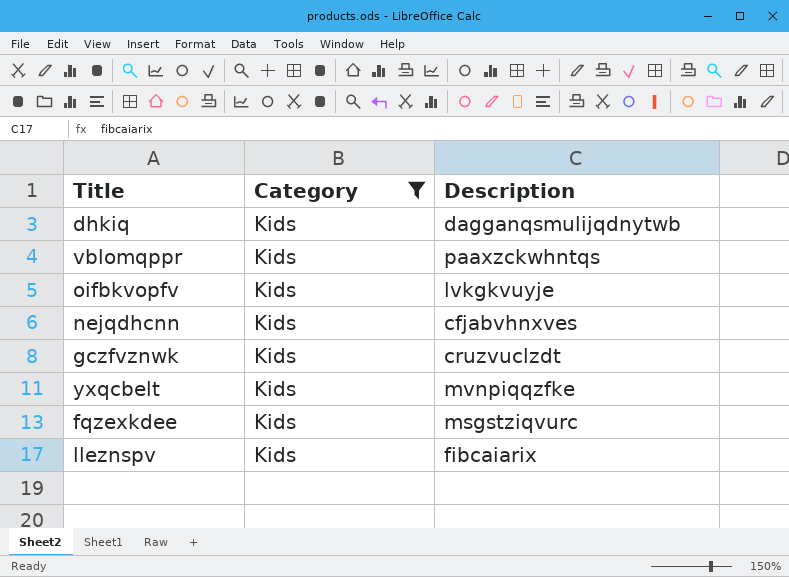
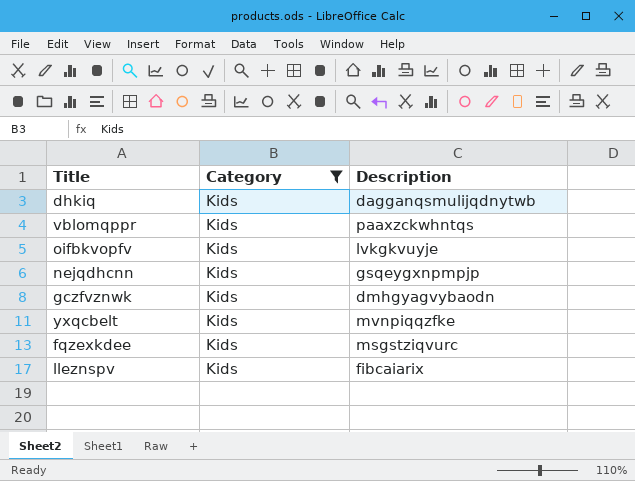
nejqdhcnn | Description: cfjabvhnxves -> gsqeygxnpmpjp
gczfvznwk | Description: cruzvuclzdt -> dmhgyagvybaodn

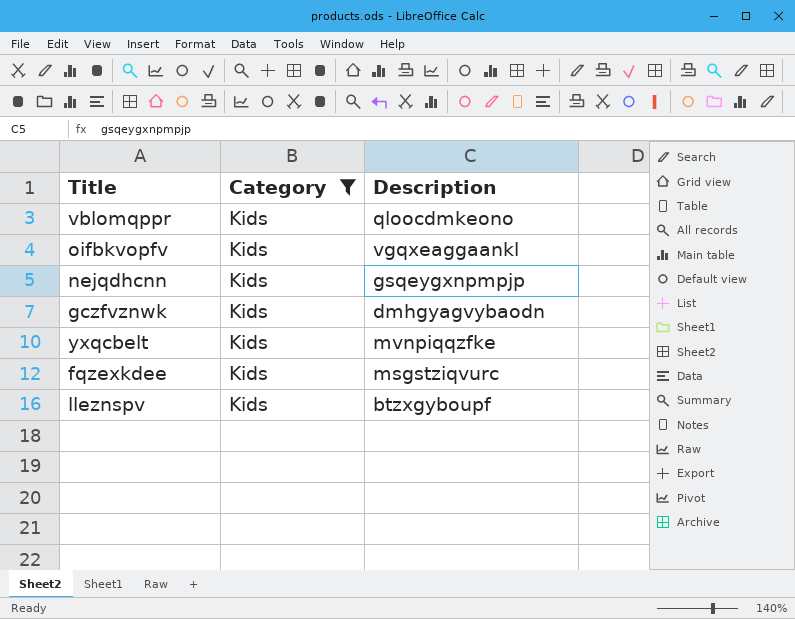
row dhkiq: Kids | dagganqsmulijqdnytwb -> none
vblomqppr | Description: paaxzckwhntqs -> qloocdmkeono
oifbkvopfv | Description: lvkgkvuyje -> vgqxeaggaankl
lleznspv | Description: fibcaiarix -> btzxgyboupf

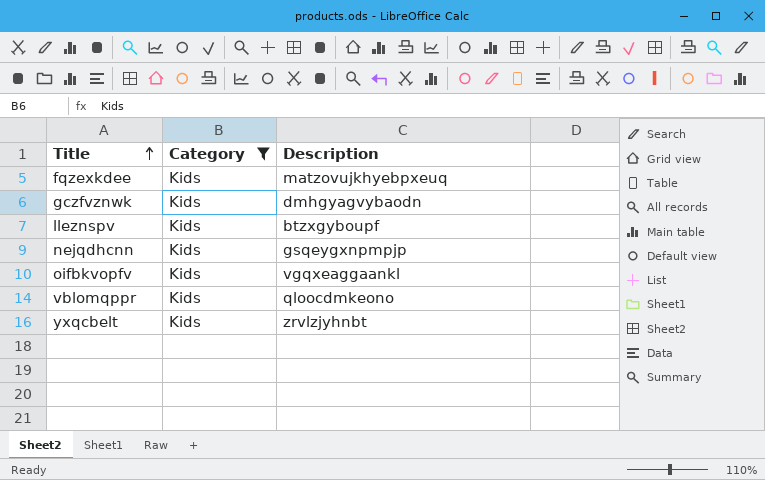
row order: none -> Title ascending
fqzexkdee | Description: msgstziqvurc -> matzovujkhyebpxeuq
yxqcbelt | Description: mvnpiqqzfke -> zrvlzjyhnbt

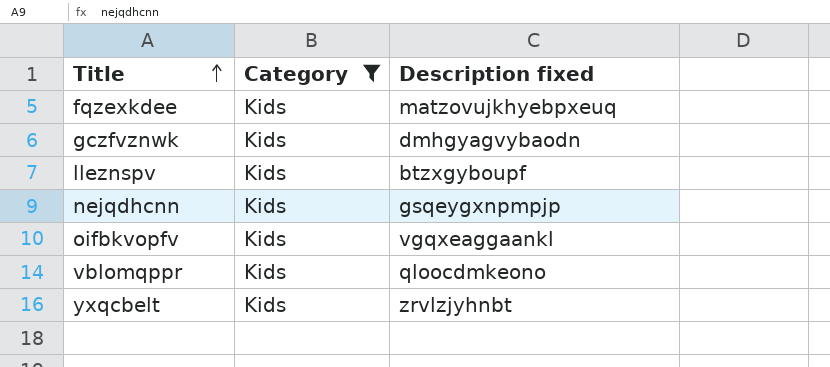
column name: Description -> Description fixed

